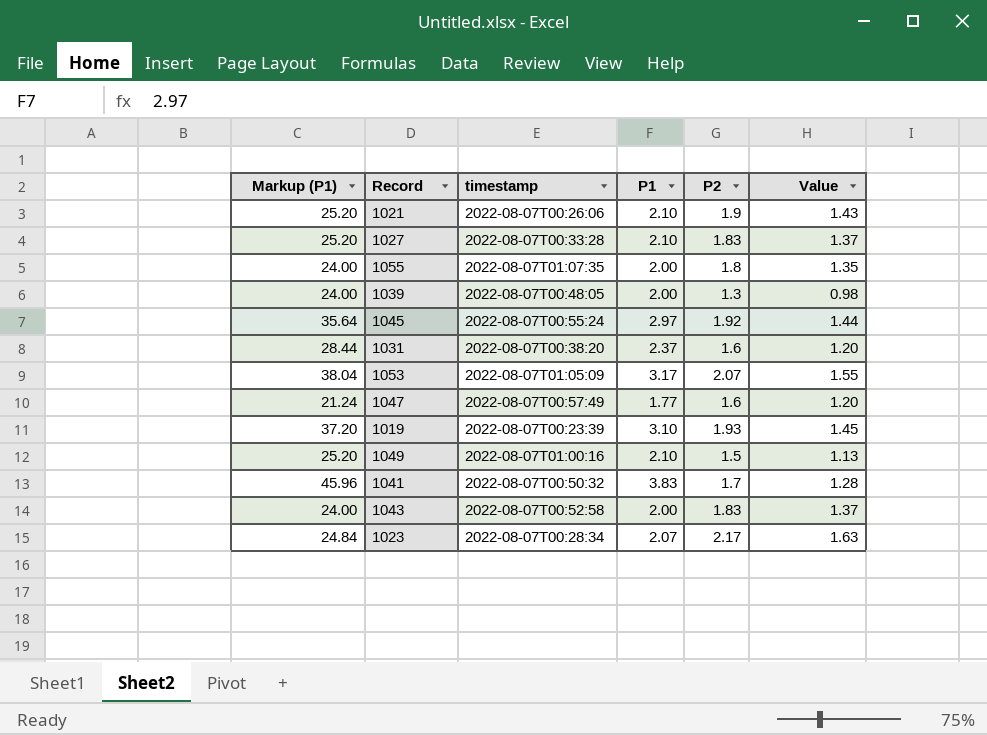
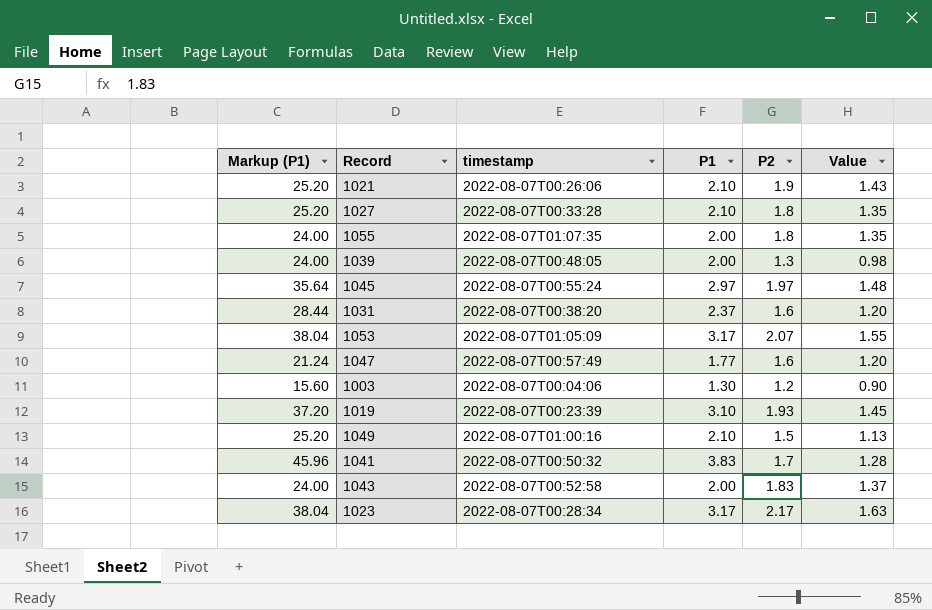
1027 | P2: 1.83 -> 1.8
1027 | Value: 1.37 -> 1.35
1045 | P2: 1.92 -> 1.97
1045 | Value: 1.44 -> 1.48
row 1003: none -> 15.60 | 2022-08-07T00:04:06 | 1.30 | 1.2 | 0.90
1023 | Markup (P1): 24.84 -> 38.04
1023 | P1: 2.07 -> 3.17

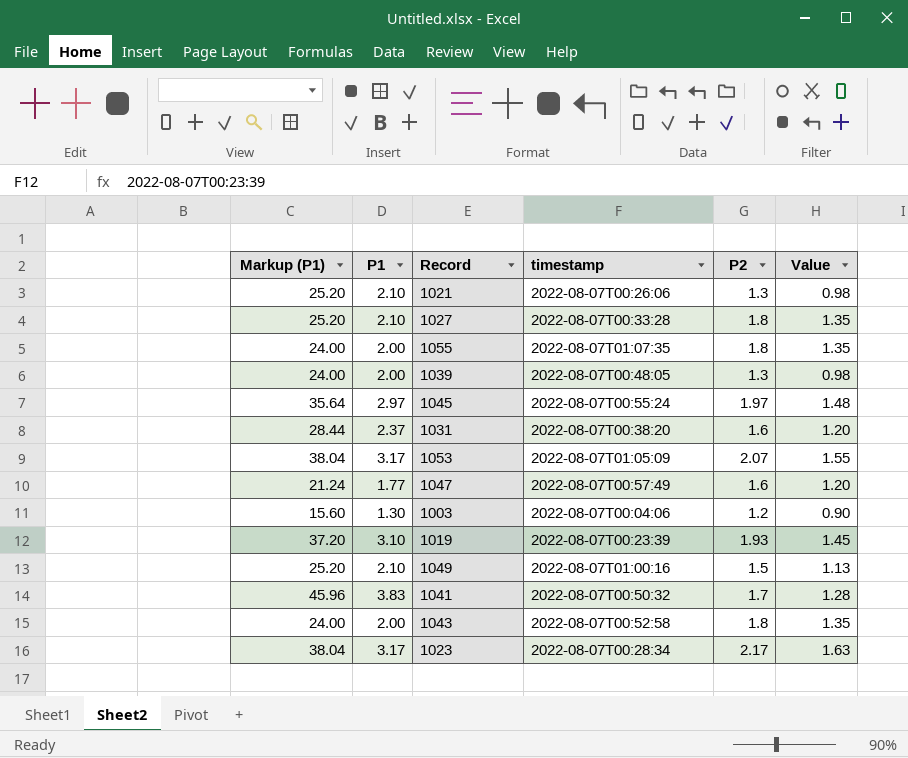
column P1 | position: 4 -> 2
1021 | P2: 1.9 -> 1.3
1021 | Value: 1.43 -> 0.98
1043 | P2: 1.83 -> 1.8
1043 | Value: 1.37 -> 1.35

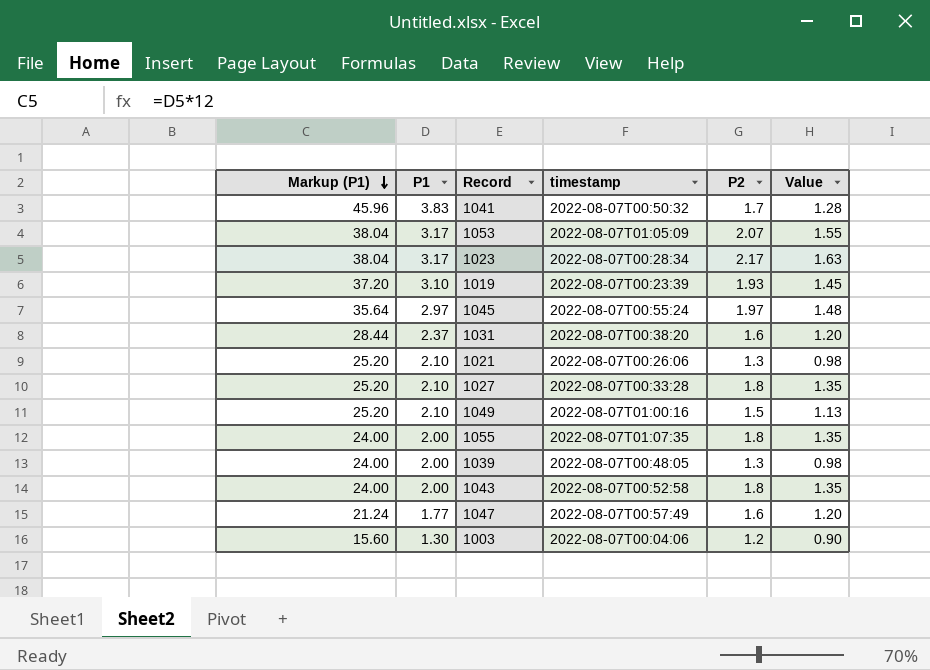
row order: none -> Markup (P1) descending

